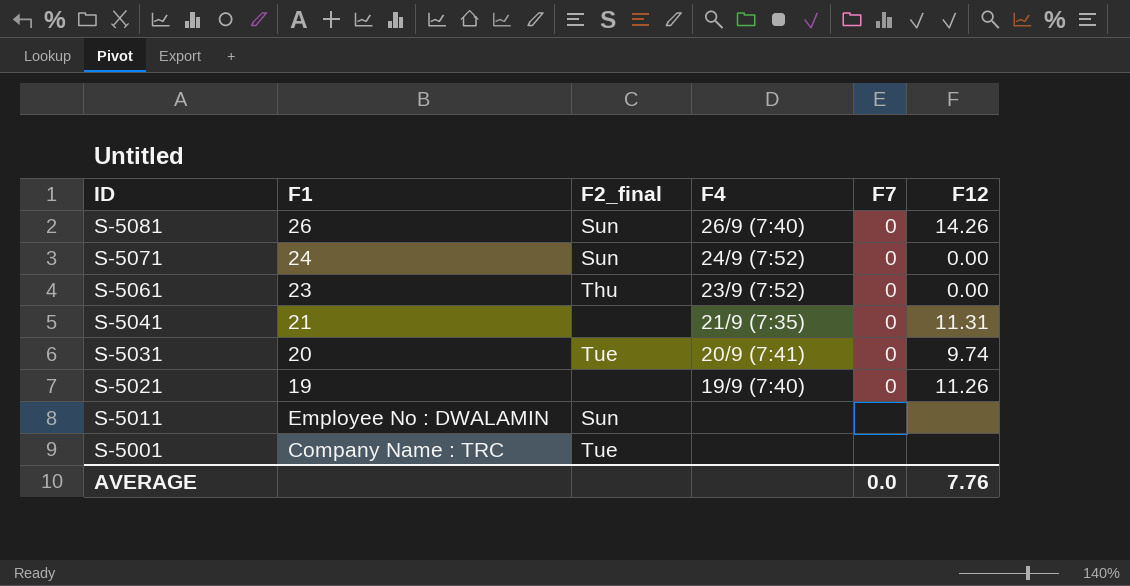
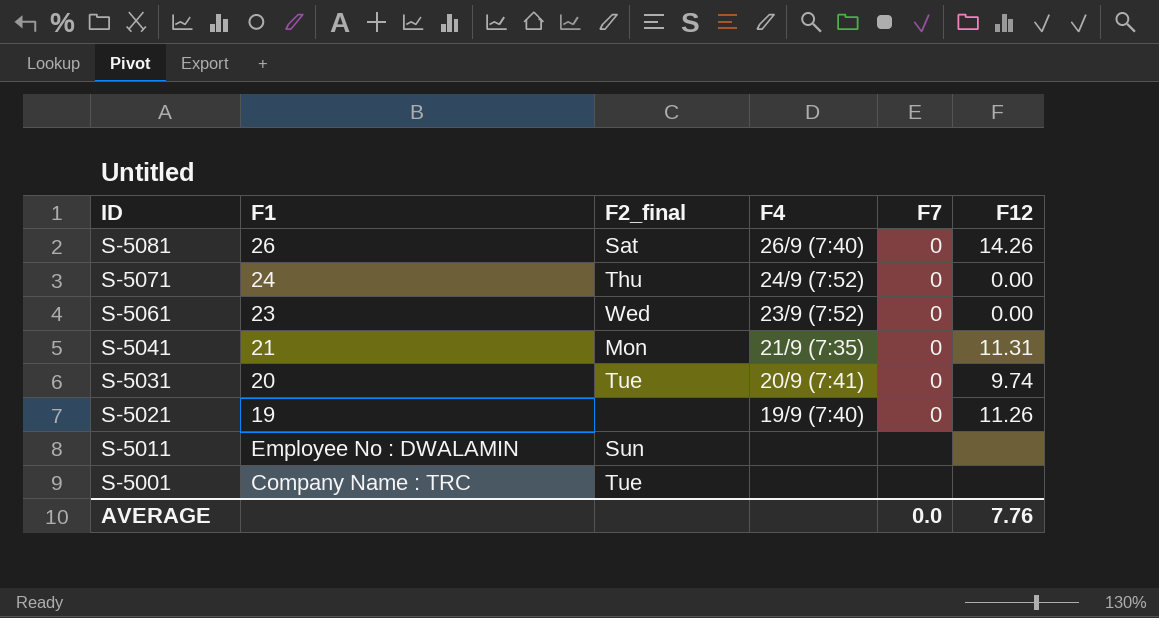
S-5081 | F2_final: Sun -> Sat
S-5071 | F2_final: Sun -> Thu
S-5061 | F2_final: Thu -> Wed
S-5041 | F2_final: none -> Mon

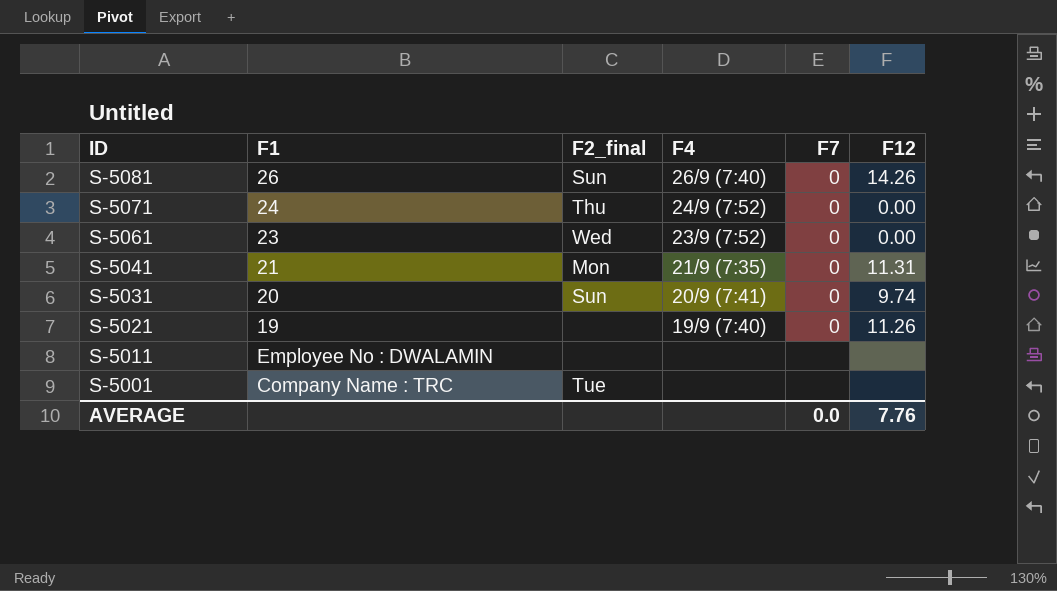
S-5081 | F2_final: Sat -> Sun
S-5031 | F2_final: Tue -> Sun
S-5011 | F2_final: Sun -> none

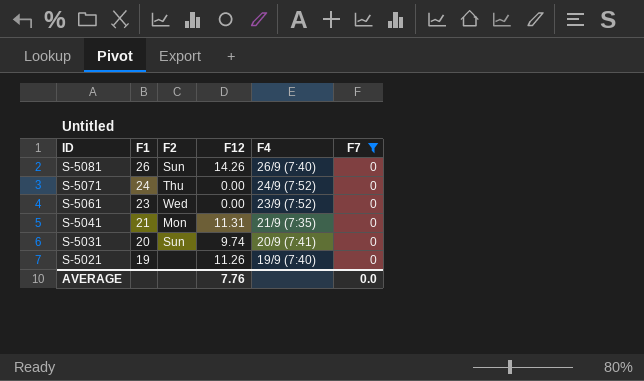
filter: none -> F7 = 0
column name: F2_final -> F2
column F12 | position: 6 -> 4

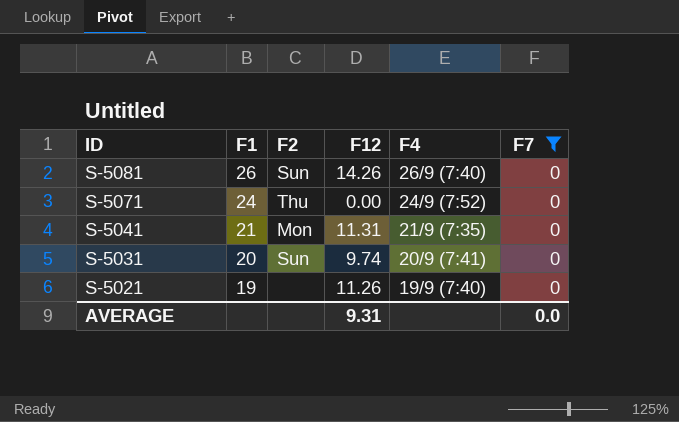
row S-5061: 23 | Wed | 0.00 | 23/9 (7:52) | 0 -> none
AVERAGE | F12: 7.76 -> 9.31

